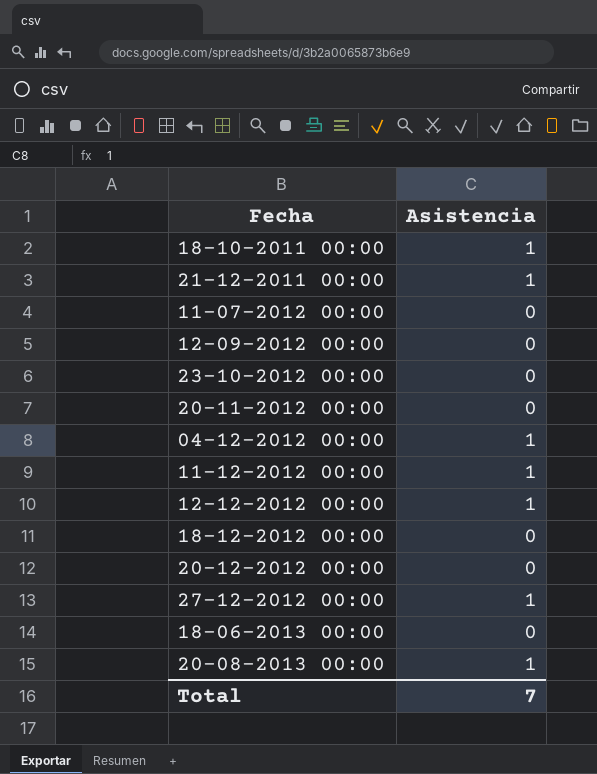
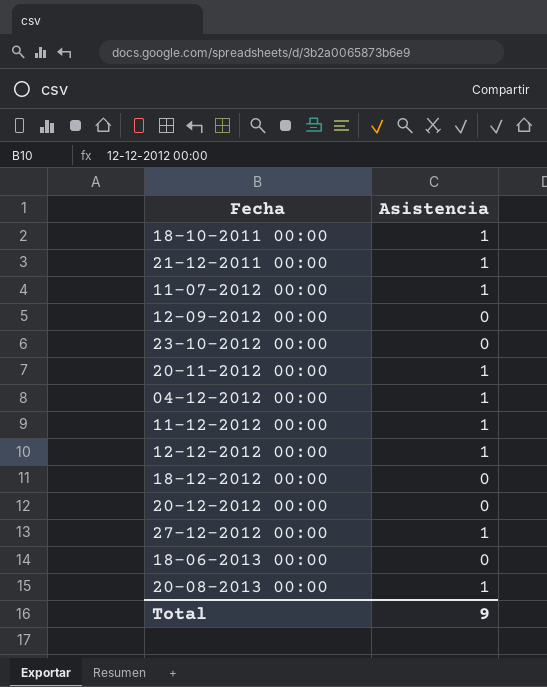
11-07-2012 00:00 | Asistencia: 0 -> 1
20-11-2012 00:00 | Asistencia: 0 -> 1
Total | Asistencia: 7 -> 9

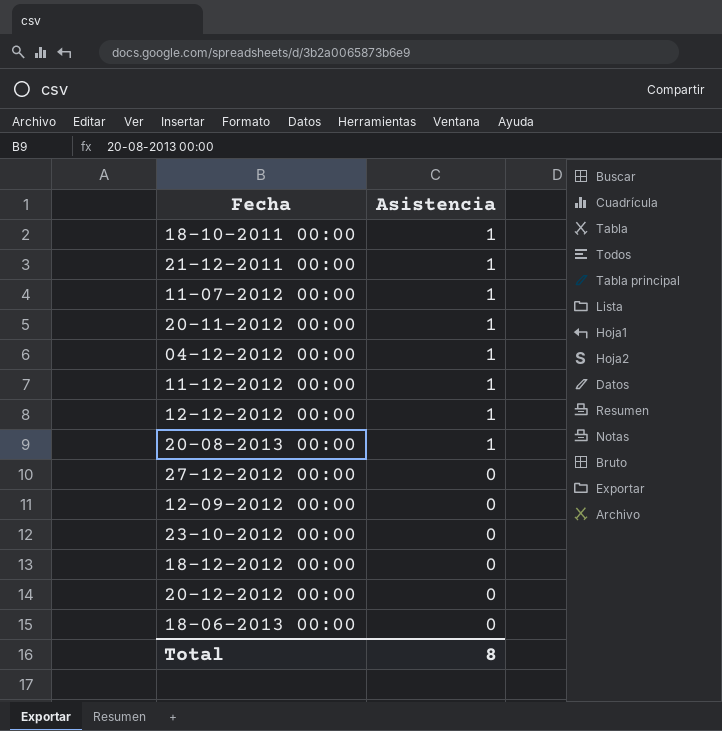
row order: Fecha ascending -> Asistencia descending
27-12-2012 00:00 | Asistencia: 1 -> 0
Total | Asistencia: 9 -> 8

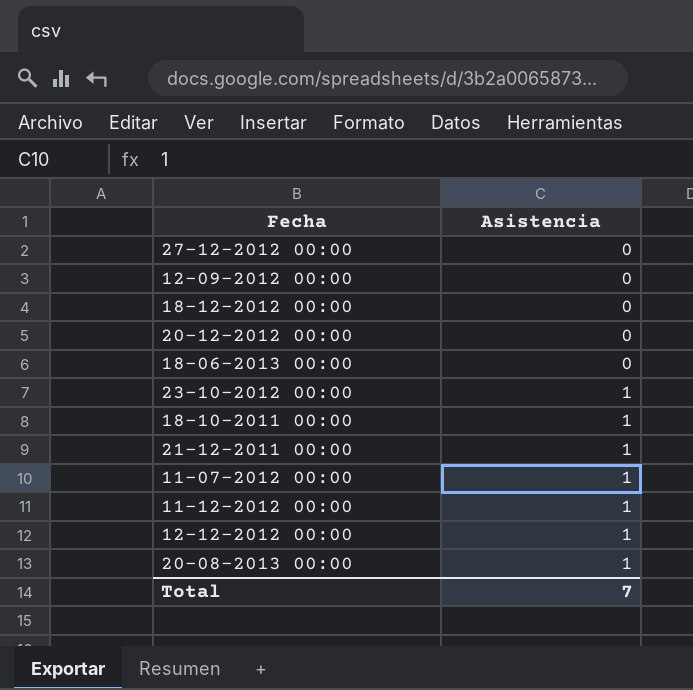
row order: Asistencia descending -> Asistencia ascending
row 20-11-2012 00:00: 1 -> none
row 04-12-2012 00:00: 1 -> none
23-10-2012 00:00 | Asistencia: 0 -> 1
Total | Asistencia: 8 -> 7

